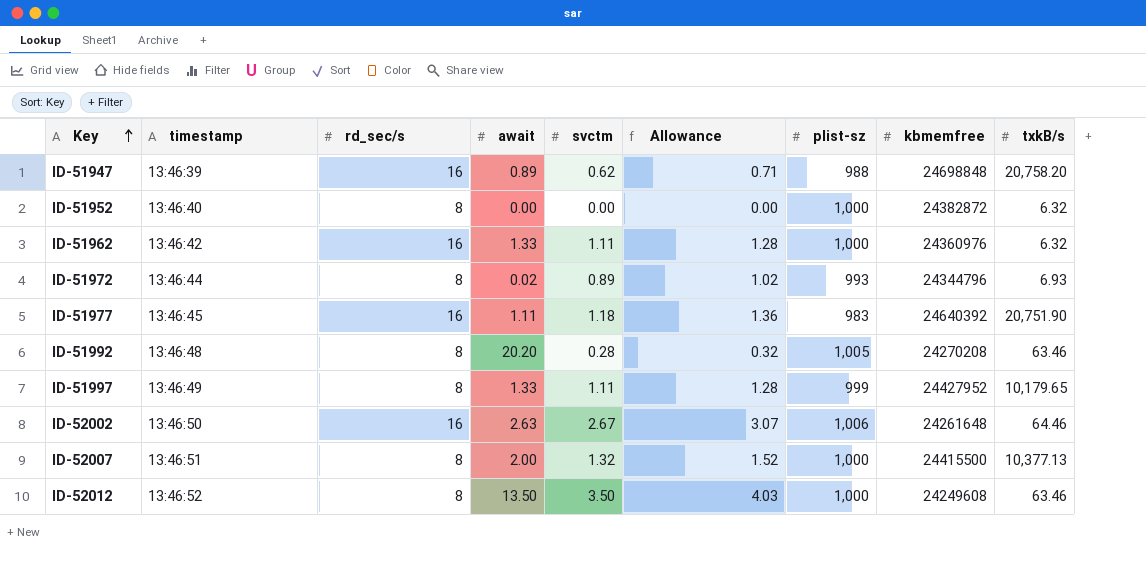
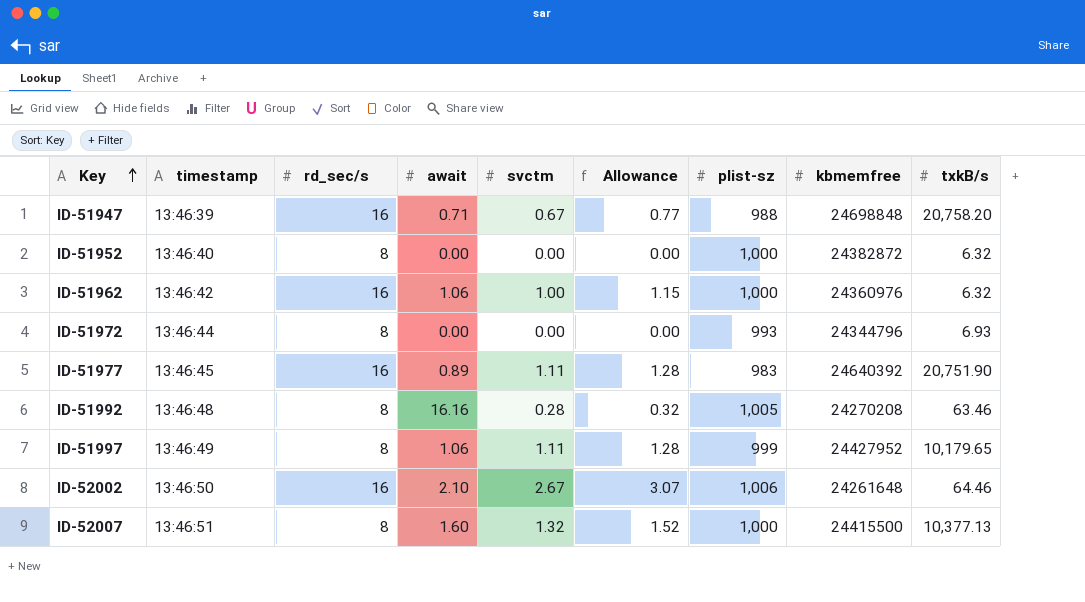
row ID-52012: 13:46:52 | 8 | 13.50 | 3.50 | 4.03 | 1,000 | 24249608 | 63.46 -> none
ID-51947 | await: 0.89 -> 0.71
ID-51947 | svctm: 0.62 -> 0.67
ID-51947 | Allowance: 0.71 -> 0.77
ID-51962 | await: 1.33 -> 1.06
ID-51962 | svctm: 1.11 -> 1.00
ID-51962 | Allowance: 1.28 -> 1.15
ID-51972 | await: 0.02 -> 0.00
ID-51972 | svctm: 0.89 -> 0.00
ID-51972 | Allowance: 1.02 -> 0.00
ID-51977 | await: 1.11 -> 0.89
ID-51977 | svctm: 1.18 -> 1.11
ID-51977 | Allowance: 1.36 -> 1.28
ID-51992 | await: 20.20 -> 16.16
ID-51997 | await: 1.33 -> 1.06
ID-52002 | await: 2.63 -> 2.10
ID-52007 | await: 2.00 -> 1.60

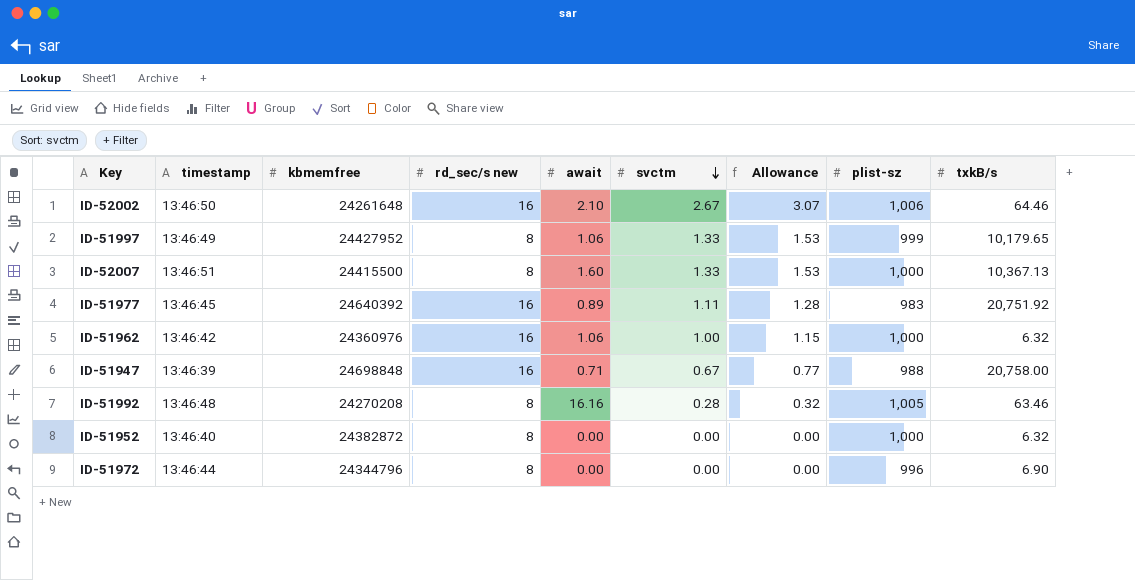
row order: Key ascending -> svctm descending
column kbmemfree | position: 8 -> 3
column name: rd_sec/s -> rd_sec/s new
ID-51997 | svctm: 1.11 -> 1.33
ID-51997 | Allowance: 1.28 -> 1.53
ID-52007 | svctm: 1.32 -> 1.33
ID-52007 | Allowance: 1.52 -> 1.53
ID-52007 | txkB/s: 10,377.13 -> 10,367.13
ID-51977 | txkB/s: 20,751.90 -> 20,751.92
ID-51947 | txkB/s: 20,758.20 -> 20,758.00
ID-51972 | plist-sz: 993 -> 996
ID-51972 | txkB/s: 6.93 -> 6.90

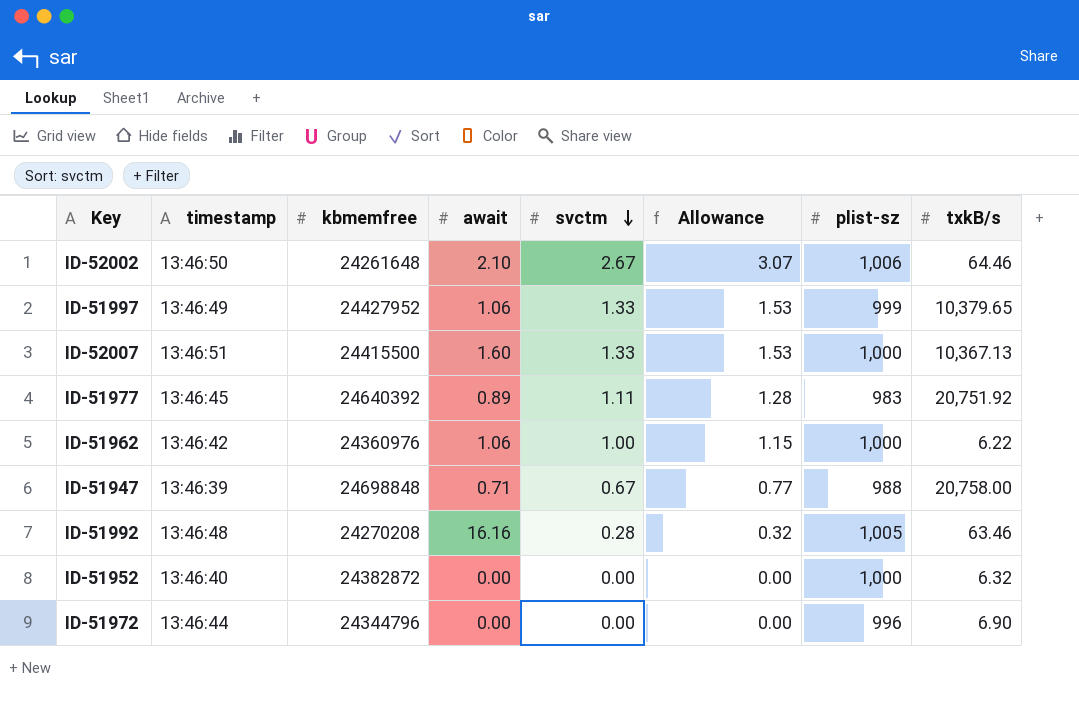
column rd_sec/s new | position: 4 -> none
ID-51997 | txkB/s: 10,179.65 -> 10,379.65
ID-51962 | txkB/s: 6.32 -> 6.22

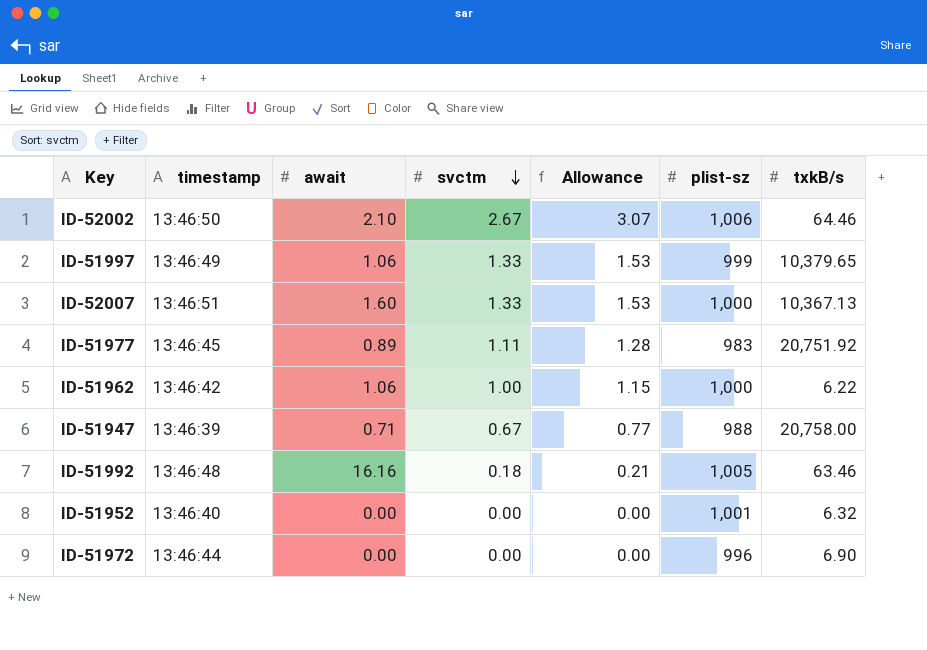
column kbmemfree | position: 3 -> none
ID-51992 | svctm: 0.28 -> 0.18
ID-51992 | Allowance: 0.32 -> 0.21
ID-51952 | plist-sz: 1,000 -> 1,001

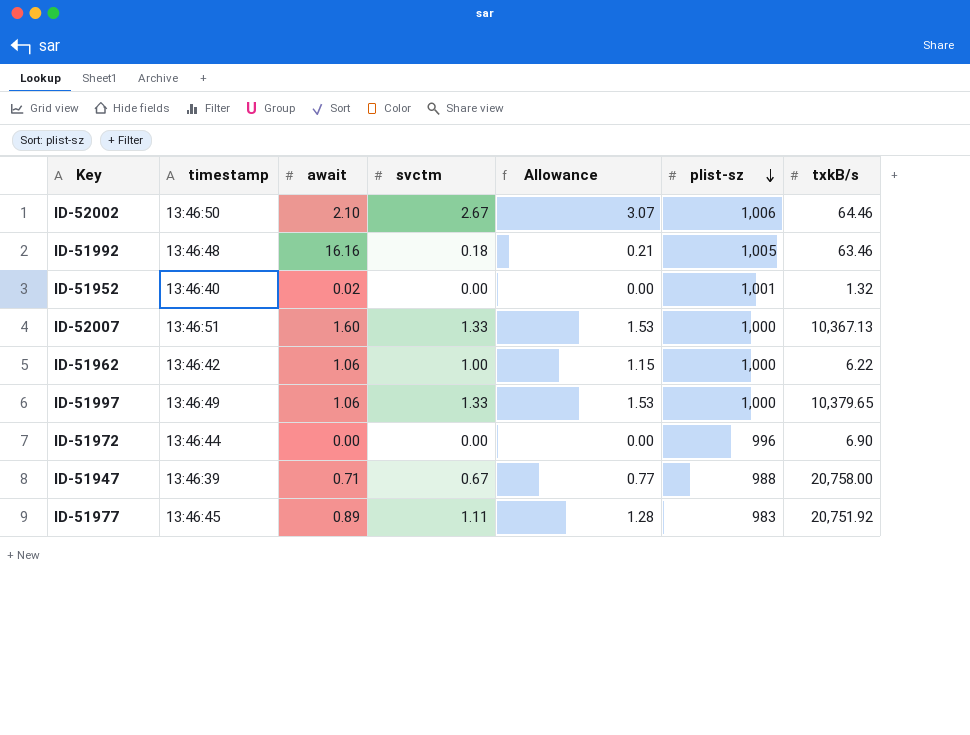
row order: svctm descending -> plist-sz descending
ID-51952 | await: 0.00 -> 0.02
ID-51952 | txkB/s: 6.32 -> 1.32
ID-51997 | plist-sz: 999 -> 1,000

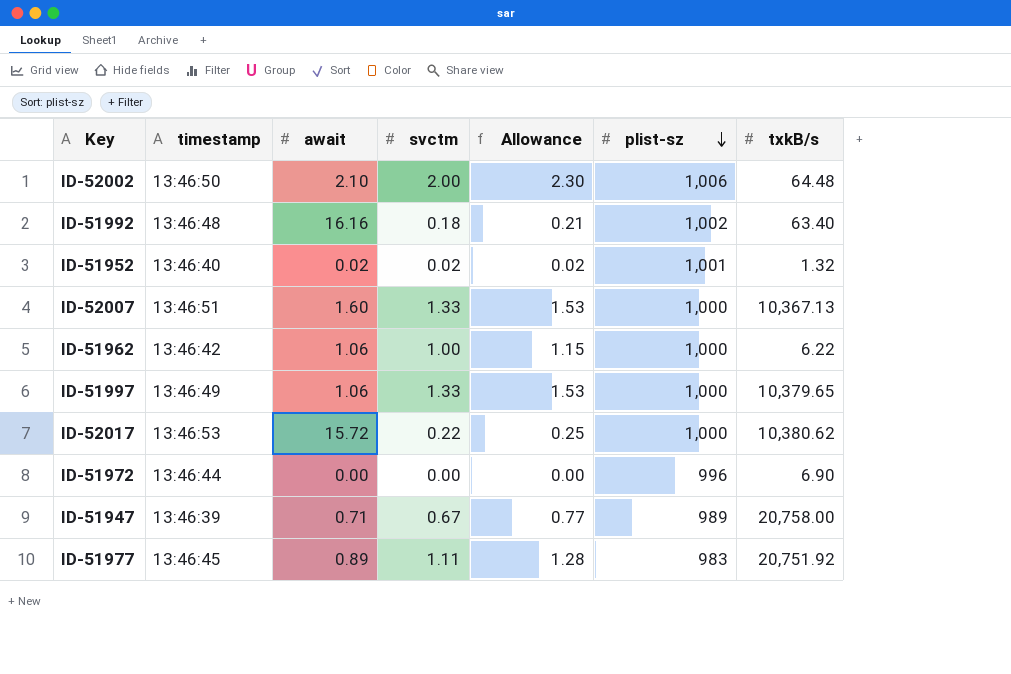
ID-52002 | svctm: 2.67 -> 2.00
ID-52002 | Allowance: 3.07 -> 2.30
ID-52002 | txkB/s: 64.46 -> 64.48
ID-51992 | plist-sz: 1,005 -> 1,002
ID-51992 | txkB/s: 63.46 -> 63.40
ID-51952 | svctm: 0.00 -> 0.02
ID-51952 | Allowance: 0.00 -> 0.02
row ID-52017: none -> 13:46:53 | 15.72 | 0.22 | 0.25 | 1,000 | 10,380.62
ID-51947 | plist-sz: 988 -> 989

